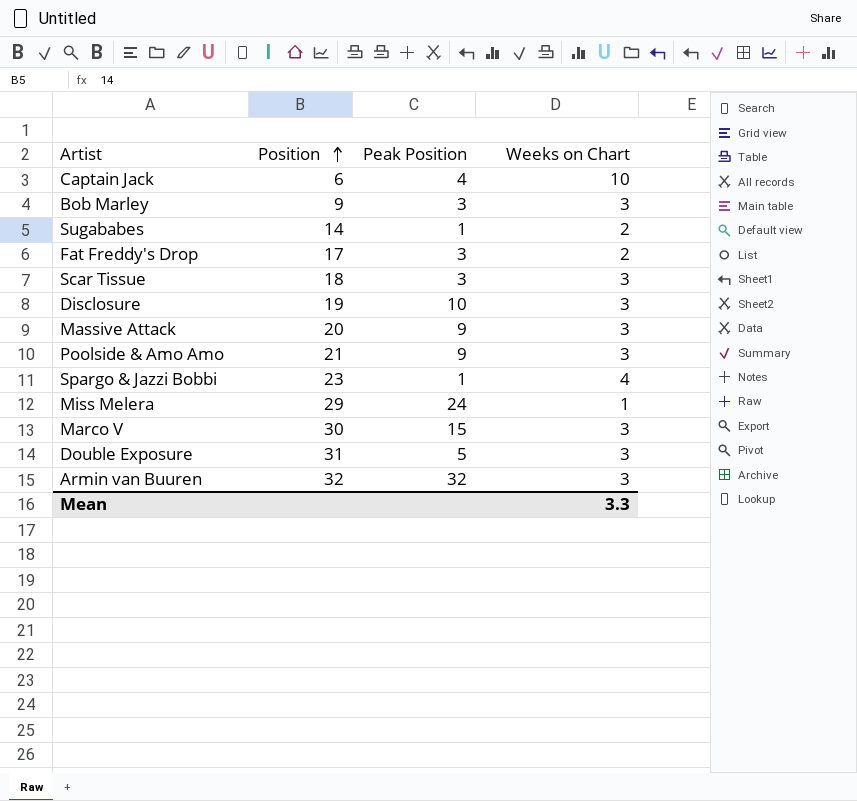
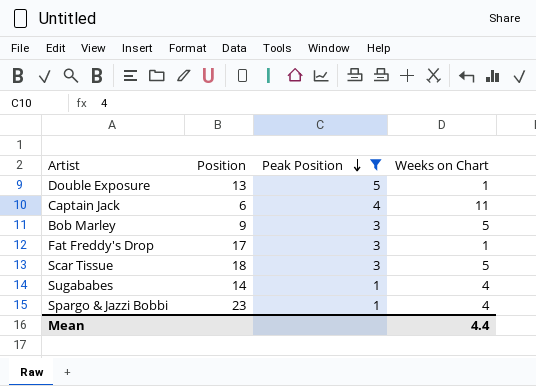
filter: none -> Peak Position <= 5
row order: Position ascending -> Peak Position descending
Double Exposure | Position: 31 -> 13
Double Exposure | Weeks on Chart: 3 -> 1
Captain Jack | Weeks on Chart: 10 -> 11
Bob Marley | Weeks on Chart: 3 -> 5
Fat Freddy's Drop | Weeks on Chart: 2 -> 1
Scar Tissue | Weeks on Chart: 3 -> 5
Sugababes | Weeks on Chart: 2 -> 4
Mean | Weeks on Chart: 3.3 -> 4.4

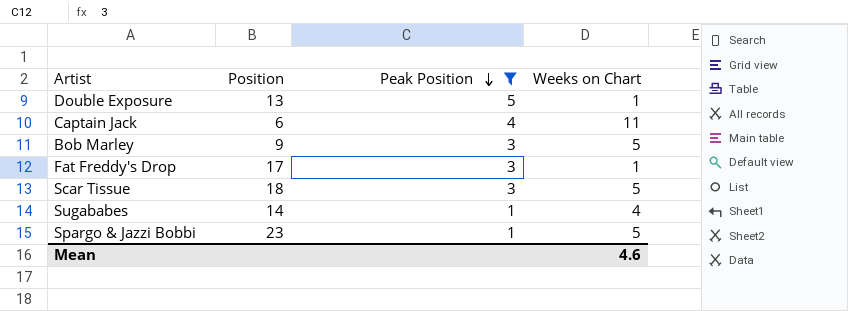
Spargo & Jazzi Bobbi | Weeks on Chart: 4 -> 5
Mean | Weeks on Chart: 4.4 -> 4.6

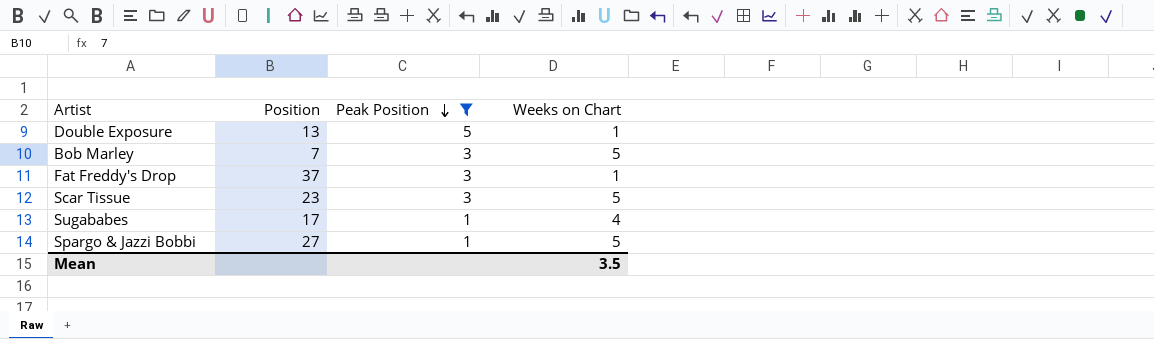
row Captain Jack: 6 | 4 | 11 -> none
Bob Marley | Position: 9 -> 7
Fat Freddy's Drop | Position: 17 -> 37
Scar Tissue | Position: 18 -> 23
Sugababes | Position: 14 -> 17
Spargo & Jazzi Bobbi | Position: 23 -> 27
Mean | Weeks on Chart: 4.6 -> 3.5

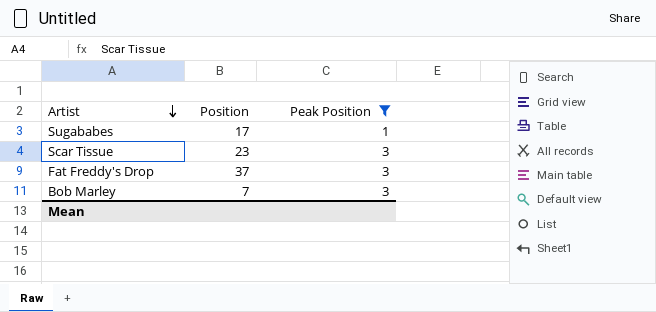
row order: Peak Position descending -> Artist descending
column Weeks on Chart | position: 4 -> none
row Double Exposure: 13 | 5 | 1 -> none
row Spargo & Jazzi Bobbi: 27 | 1 | 5 -> none

